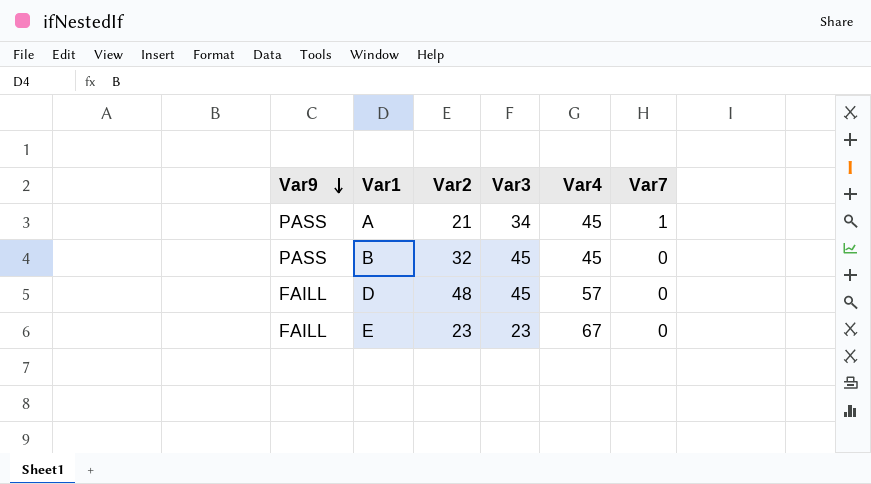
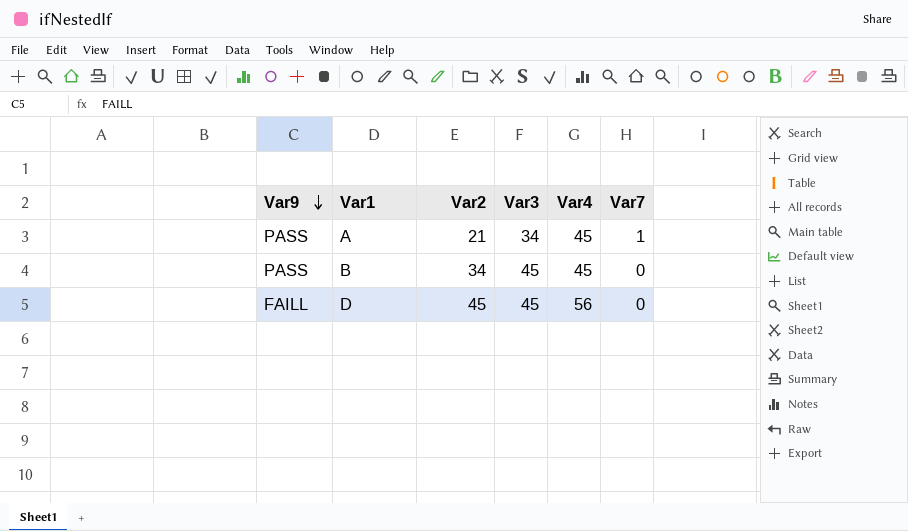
row E: FAILL | 23 | 23 | 67 | 0 -> none
B | Var2: 32 -> 34
D | Var2: 48 -> 45
D | Var4: 57 -> 56

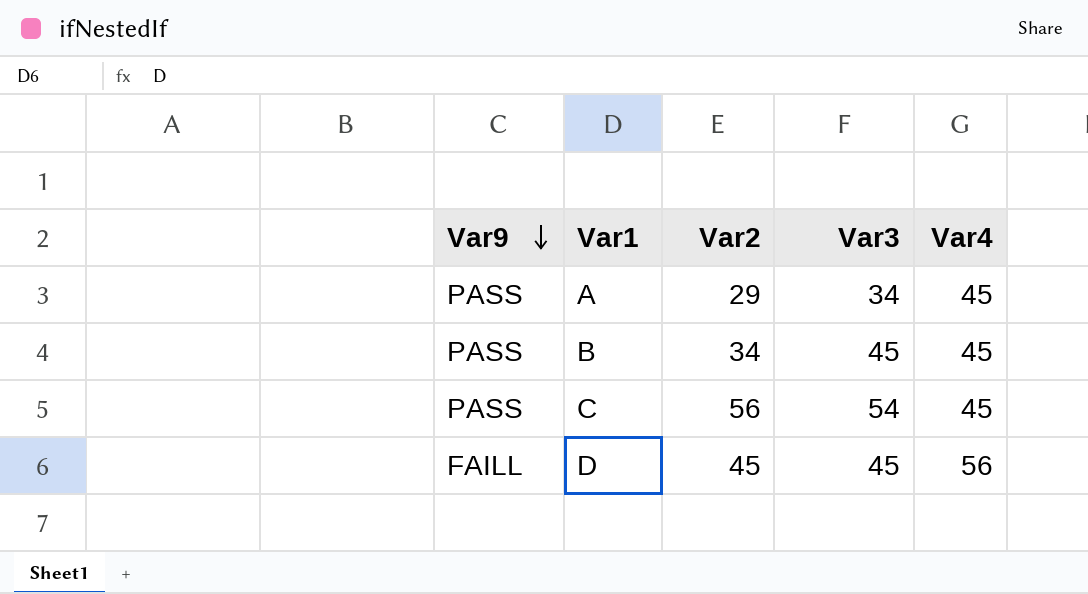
column Var7 | position: 6 -> none
A | Var2: 21 -> 29
row C: none -> PASS | 56 | 54 | 45

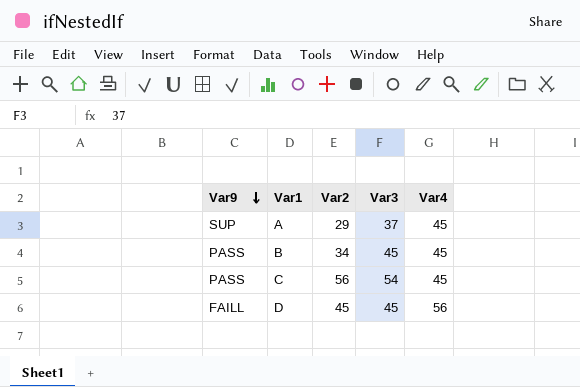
A | Var9: PASS -> SUP
A | Var3: 34 -> 37

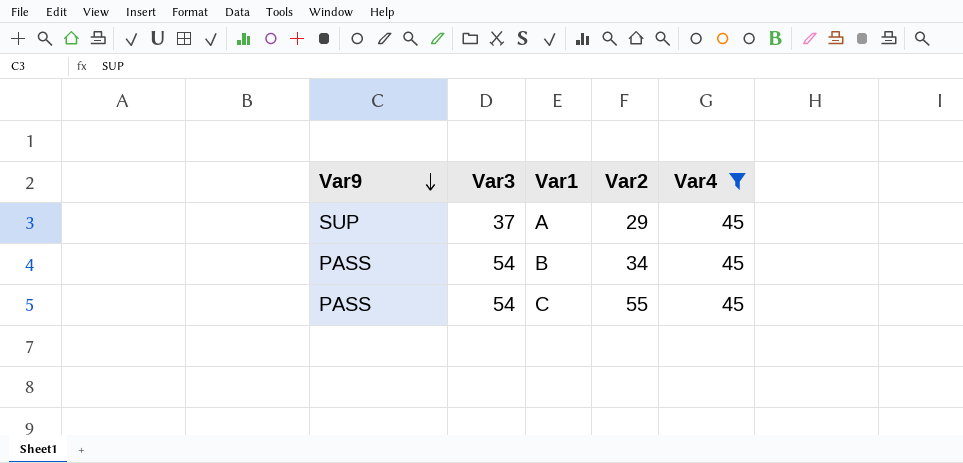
filter: none -> Var4 = 45
column Var3 | position: 4 -> 2
B | Var3: 45 -> 54
C | Var2: 56 -> 55

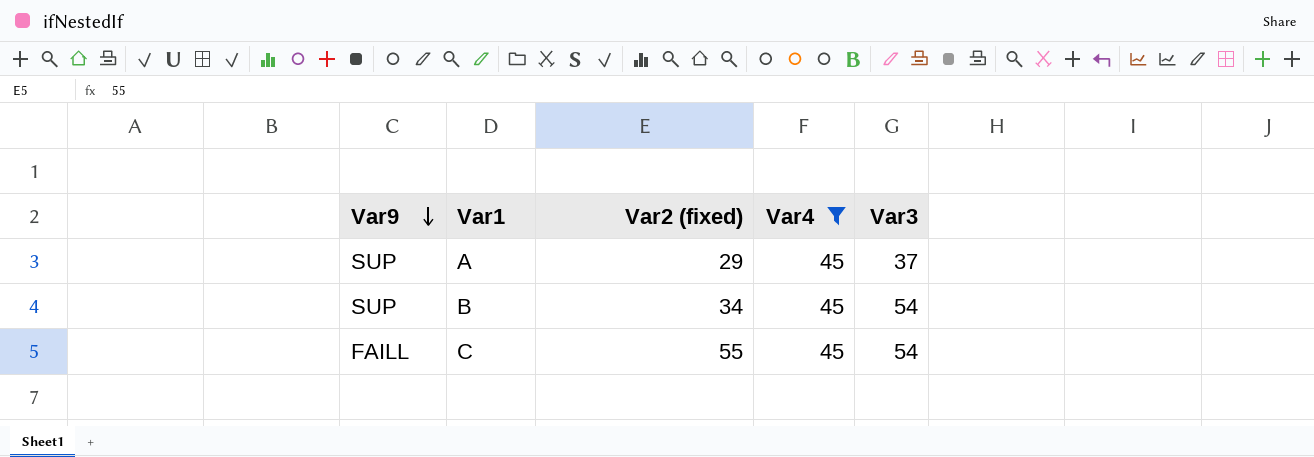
column name: Var2 -> Var2 (fixed)
column Var3 | position: 2 -> 5
B | Var9: PASS -> SUP
C | Var9: PASS -> FAILL

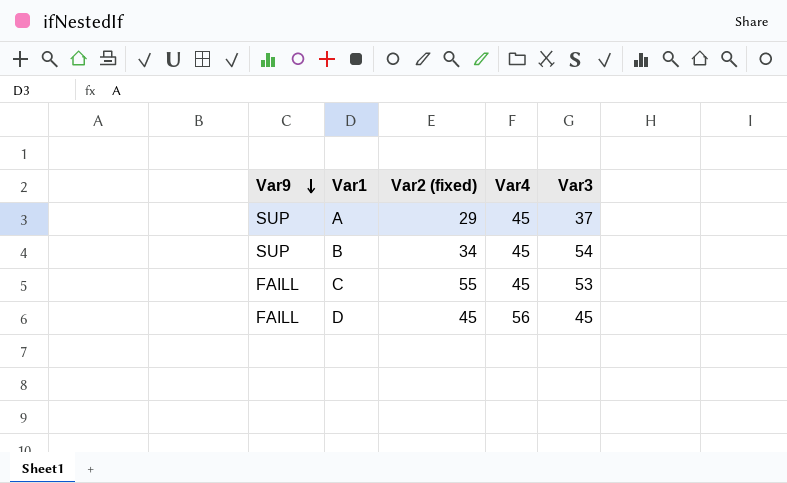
filter: Var4 = 45 -> none
C | Var3: 54 -> 53

